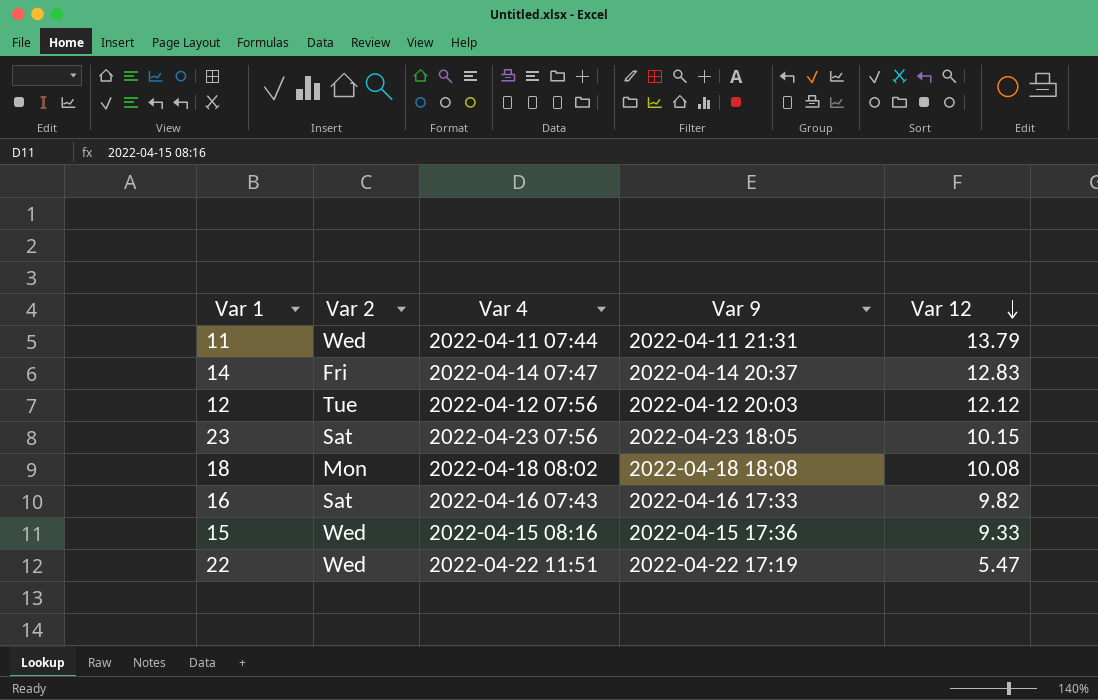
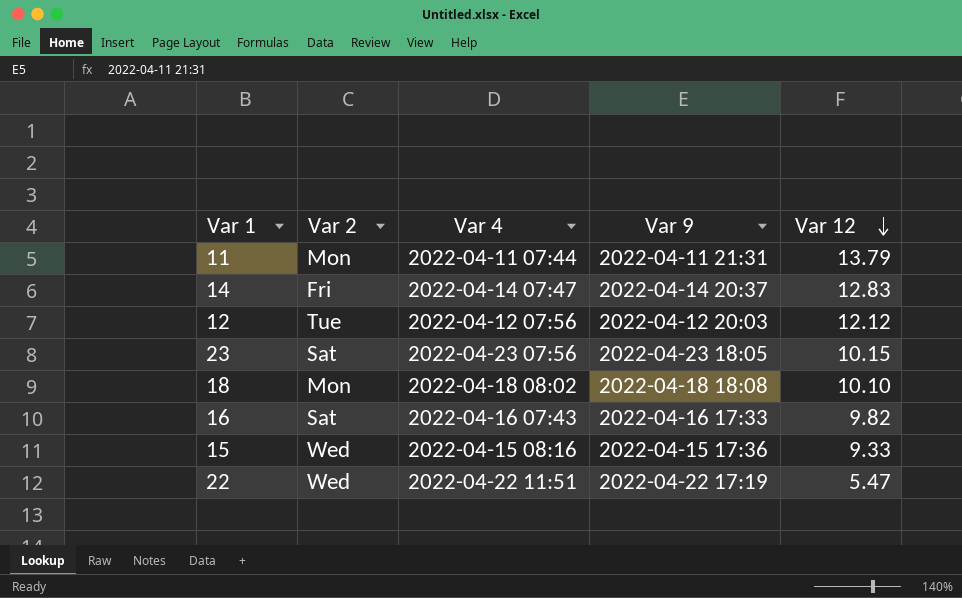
11 | Var 2: Wed -> Mon
18 | Var 12: 10.08 -> 10.10

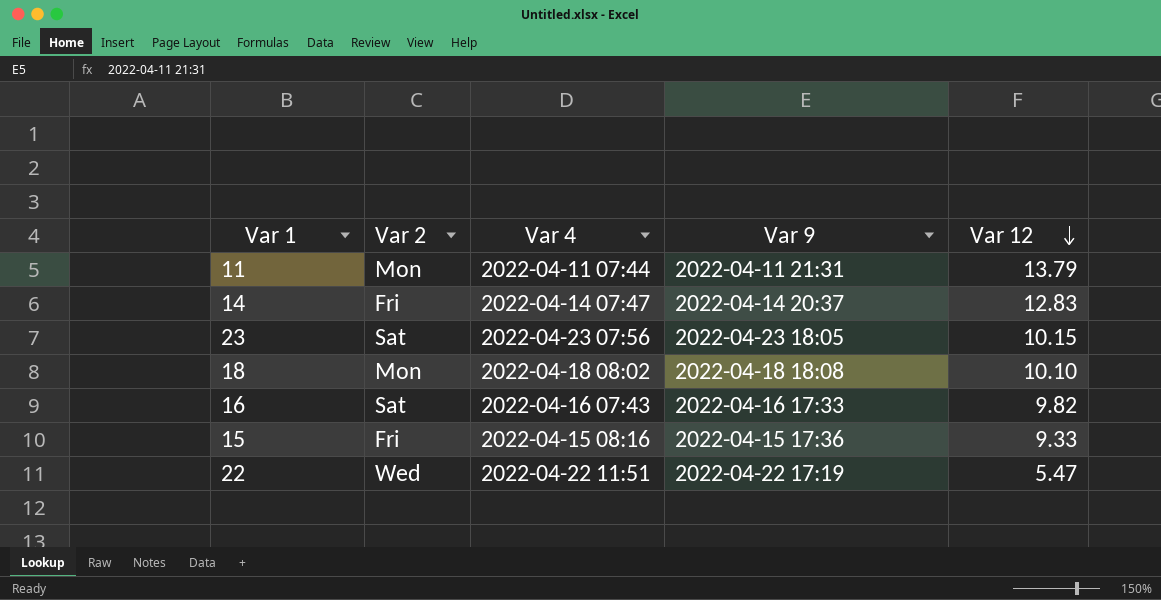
row 12: Tue | 2022-04-12 07:56 | 2022-04-12 20:03 | 12.12 -> none
15 | Var 2: Wed -> Fri

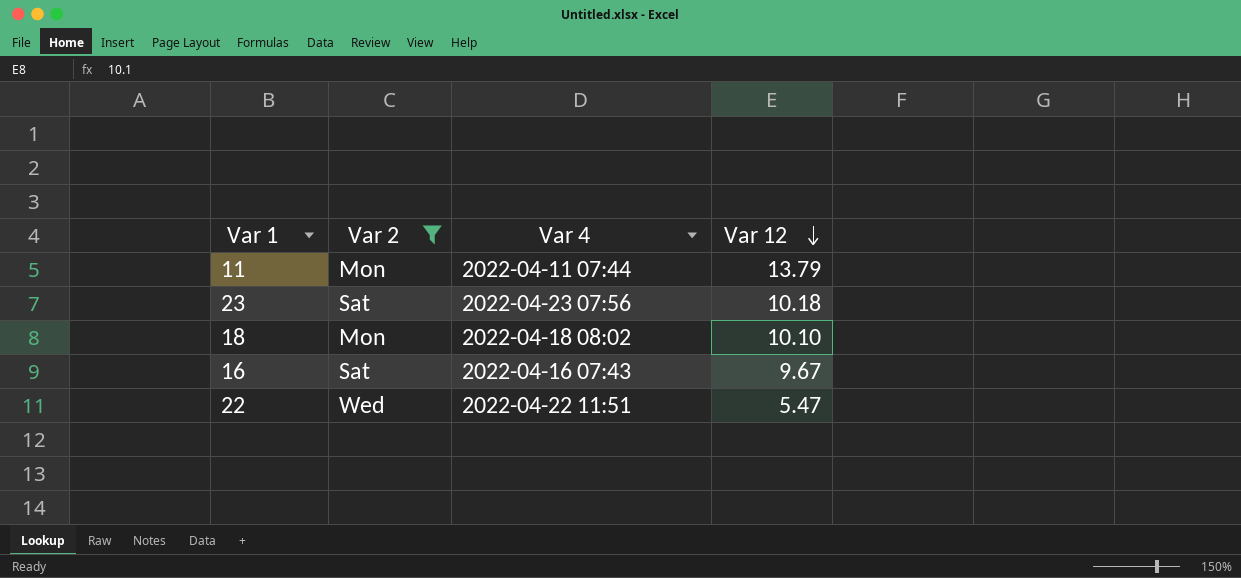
filter: none -> Var 2 != Fri
column Var 9 | position: 4 -> none
23 | Var 12: 10.15 -> 10.18
16 | Var 12: 9.82 -> 9.67

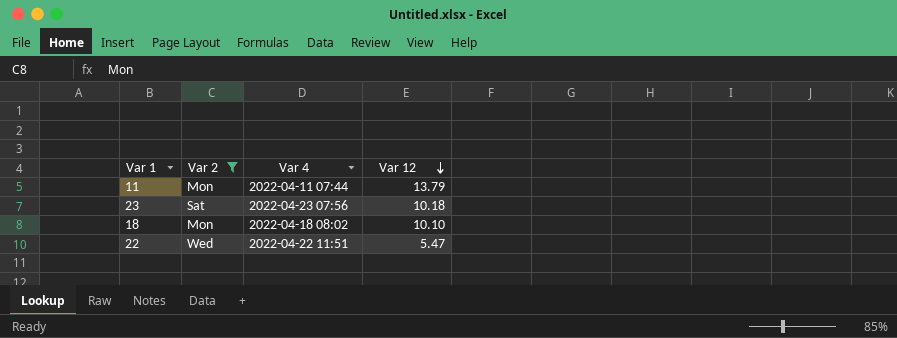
row 16: Sat | 2022-04-16 07:43 | 9.67 -> none

